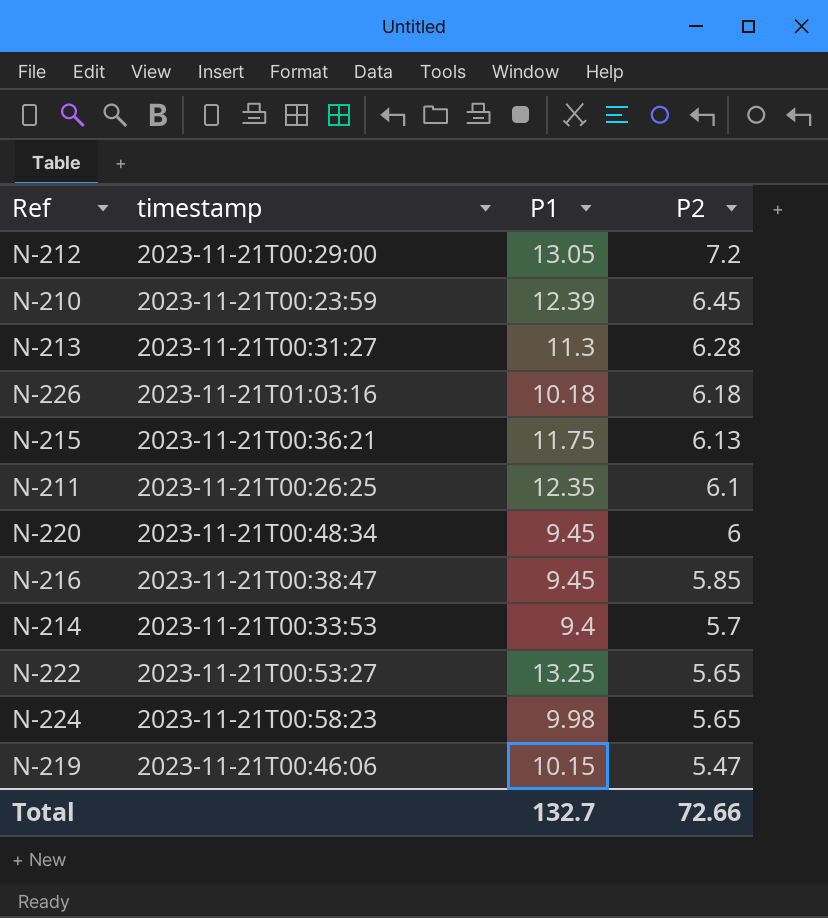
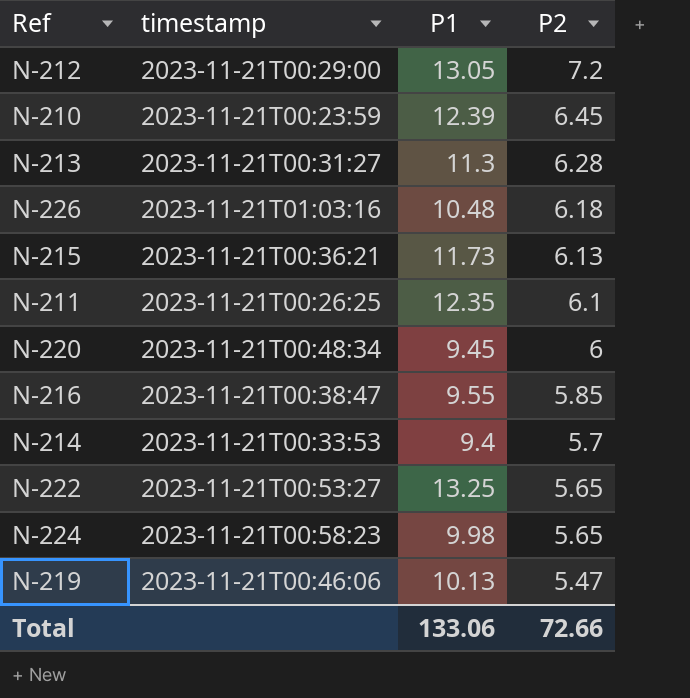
N-226 | P1: 10.18 -> 10.48
N-215 | P1: 11.75 -> 11.73
N-216 | P1: 9.45 -> 9.55
N-219 | P1: 10.15 -> 10.13
Total | P1: 132.7 -> 133.06

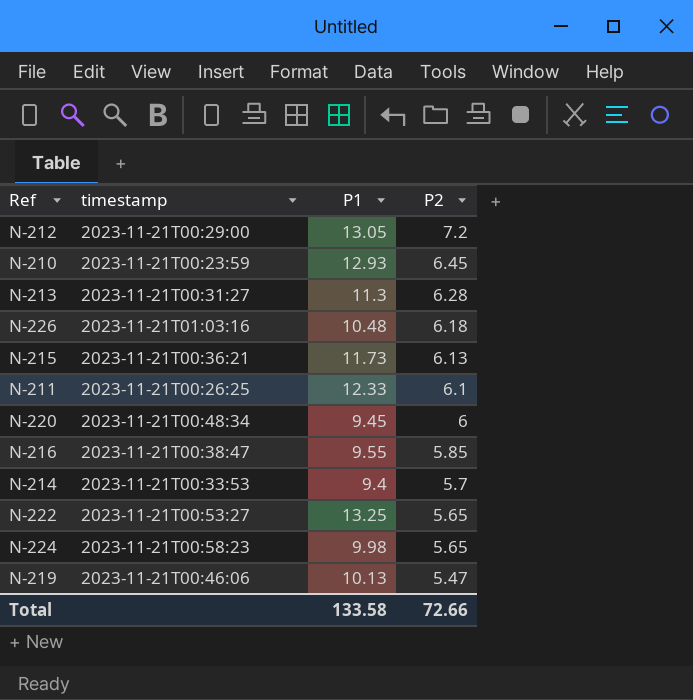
N-210 | P1: 12.39 -> 12.93
N-211 | P1: 12.35 -> 12.33
Total | P1: 133.06 -> 133.58

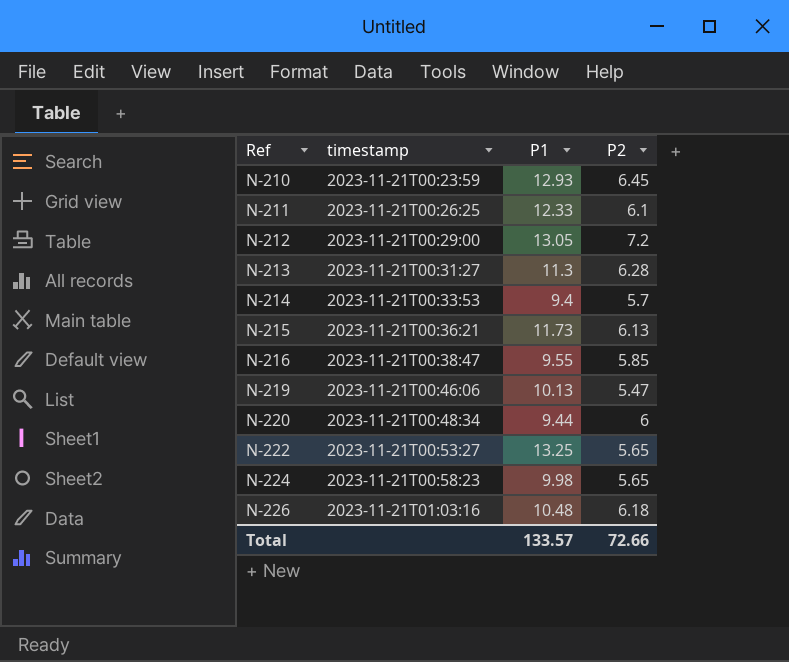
row order: P2 descending -> Ref ascending
N-220 | P1: 9.45 -> 9.44
Total | P1: 133.58 -> 133.57

